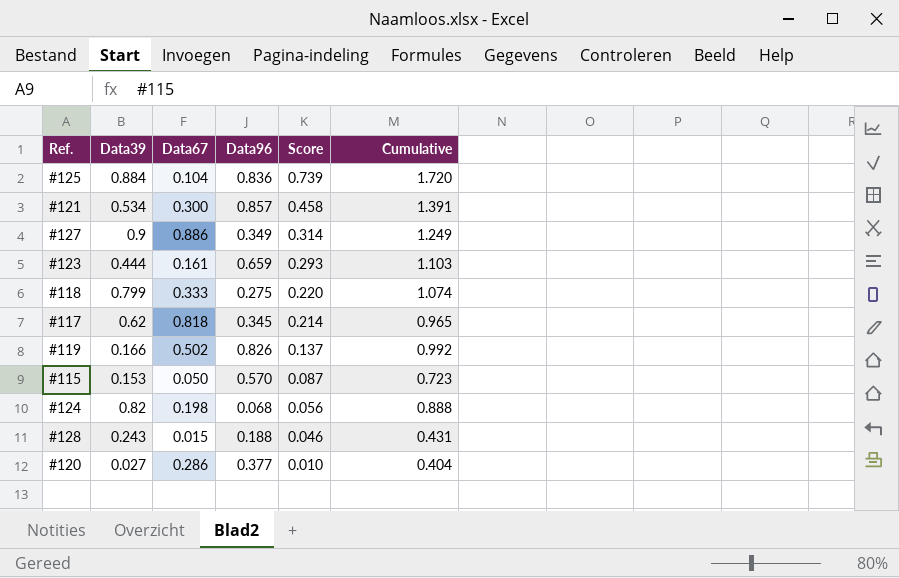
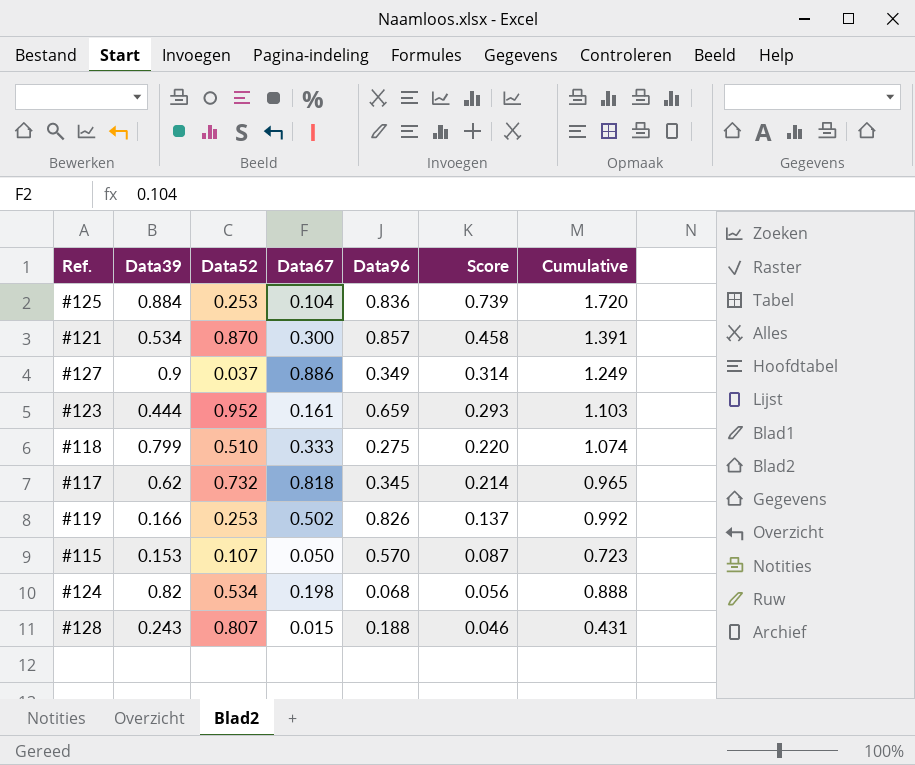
column Data52 | position: none -> 3
row #120: 0.027 | 0.286 | 0.377 | 0.010 | 0.404 -> none

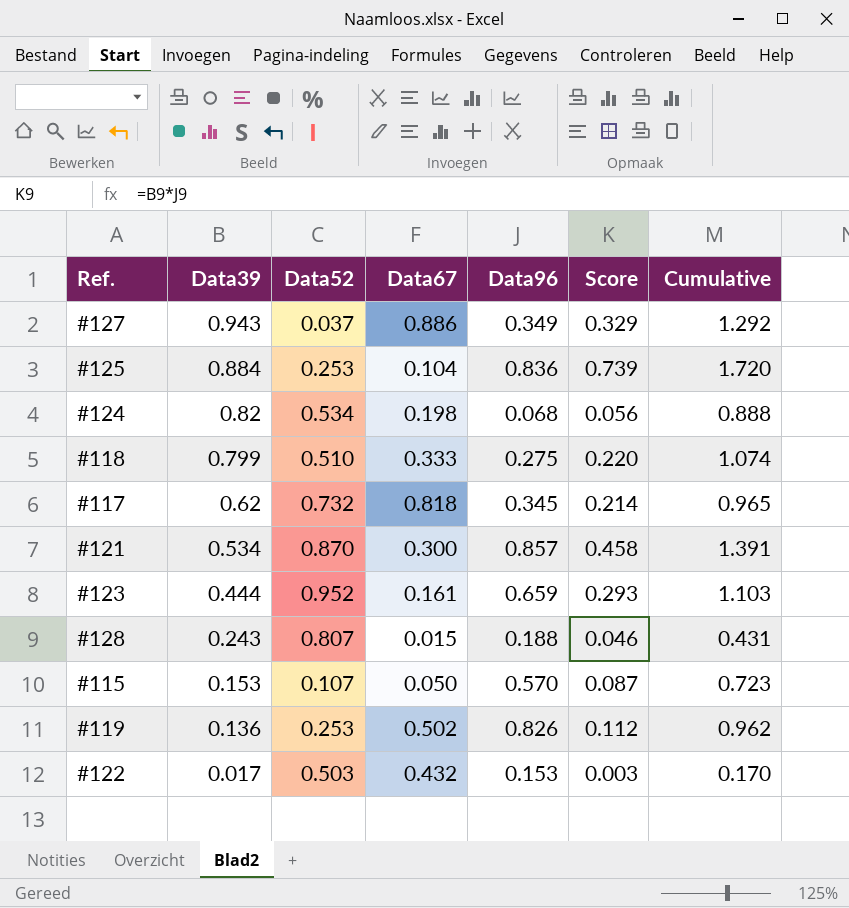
row order: Score descending -> Data39 descending
#127 | Data39: 0.9 -> 0.943
#127 | Score: 0.314 -> 0.329
#127 | Cumulative: 1.249 -> 1.292
#119 | Data39: 0.166 -> 0.136
#119 | Score: 0.137 -> 0.112
#119 | Cumulative: 0.992 -> 0.962
row #122: none -> 0.017 | 0.503 | 0.432 | 0.153 | 0.003 | 0.170

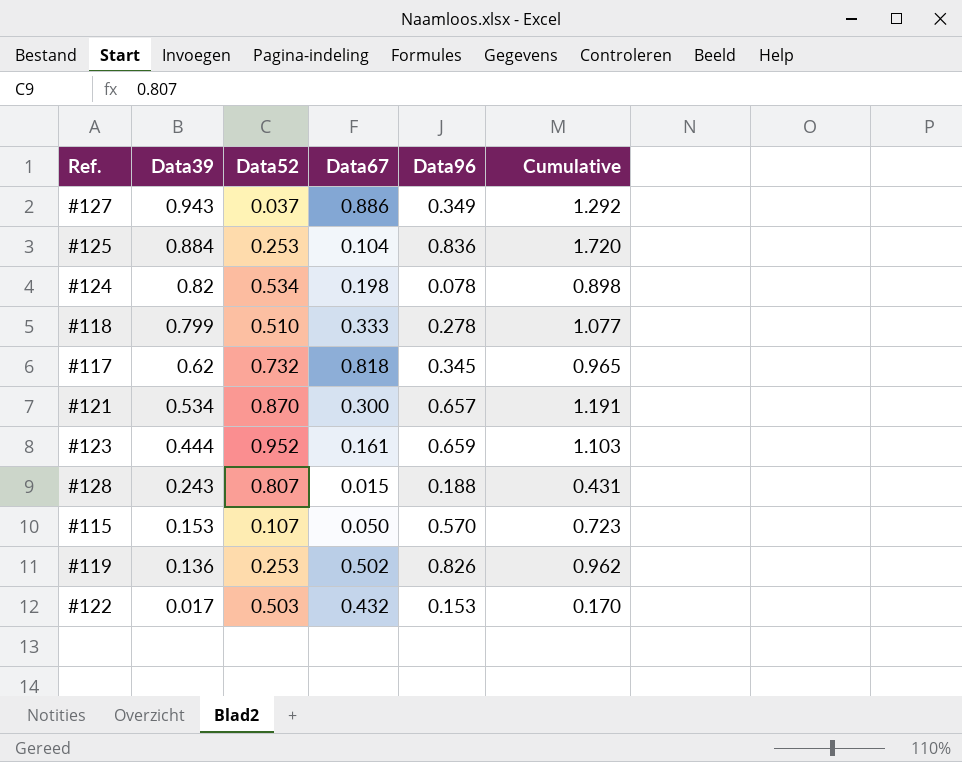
column Score | formula: [Data39] * [Data96] -> none
#124 | Data96: 0.068 -> 0.078
#124 | Cumulative: 0.888 -> 0.898
#118 | Data96: 0.275 -> 0.278
#118 | Cumulative: 1.074 -> 1.077
#121 | Data96: 0.857 -> 0.657
#121 | Cumulative: 1.391 -> 1.191

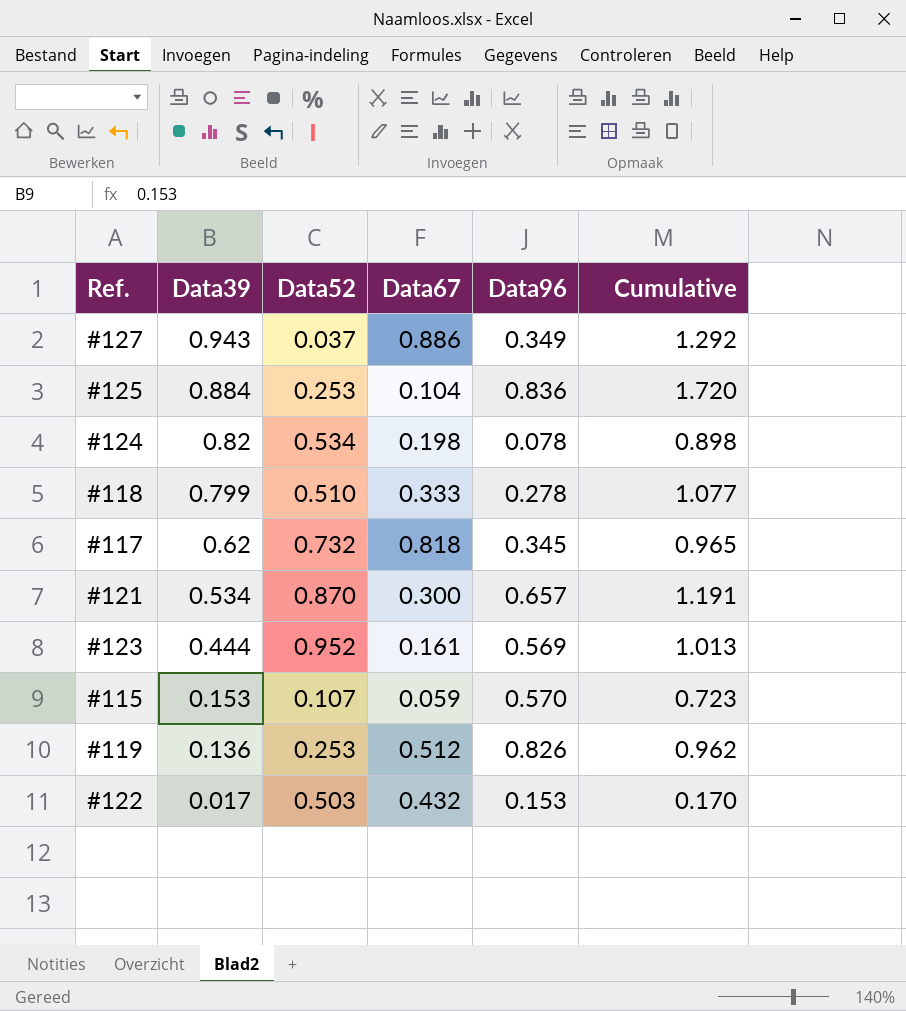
row #128: 0.243 | 0.807 | 0.015 | 0.188 | 0.431 -> none
#123 | Data96: 0.659 -> 0.569
#123 | Cumulative: 1.103 -> 1.013
#115 | Data67: 0.050 -> 0.059
#119 | Data67: 0.502 -> 0.512

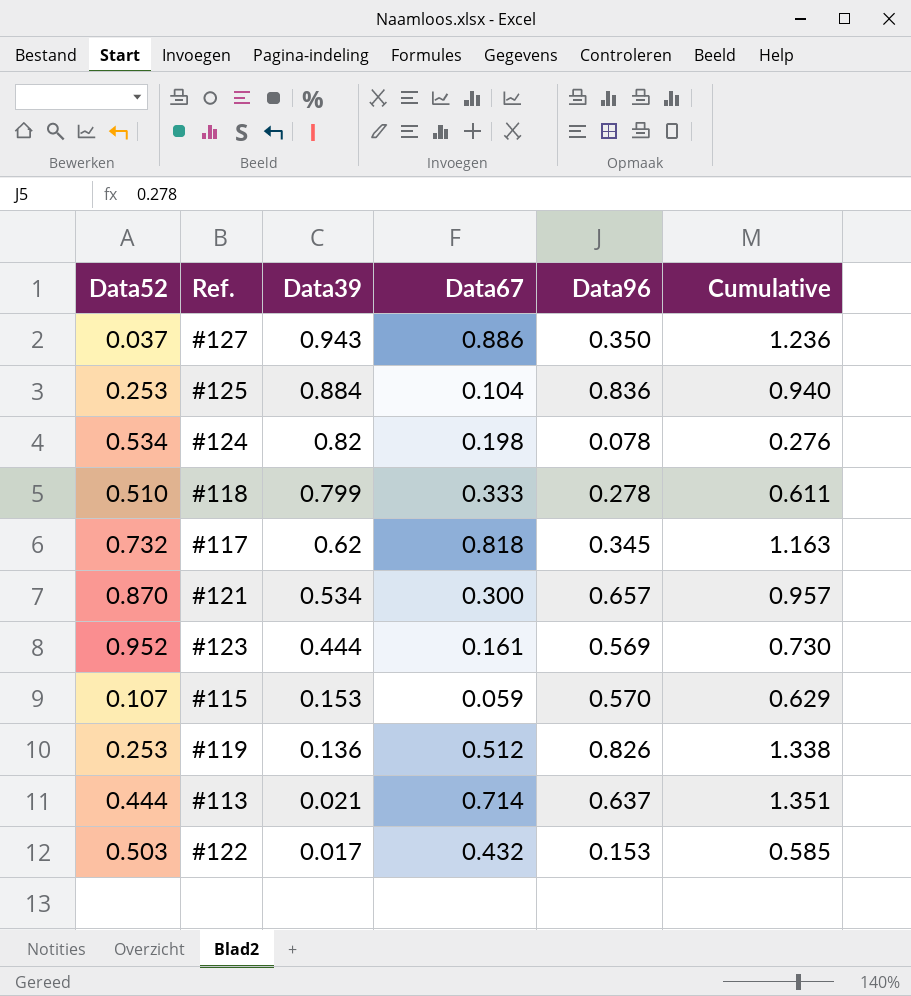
column Data52 | position: 3 -> 1
column Cumulative | formula: [Data39] + [Data96] -> [Data67] + [Data96]
#127 | Data96: 0.349 -> 0.350
row #113: none -> 0.444 | 0.021 | 0.714 | 0.637 | 1.351

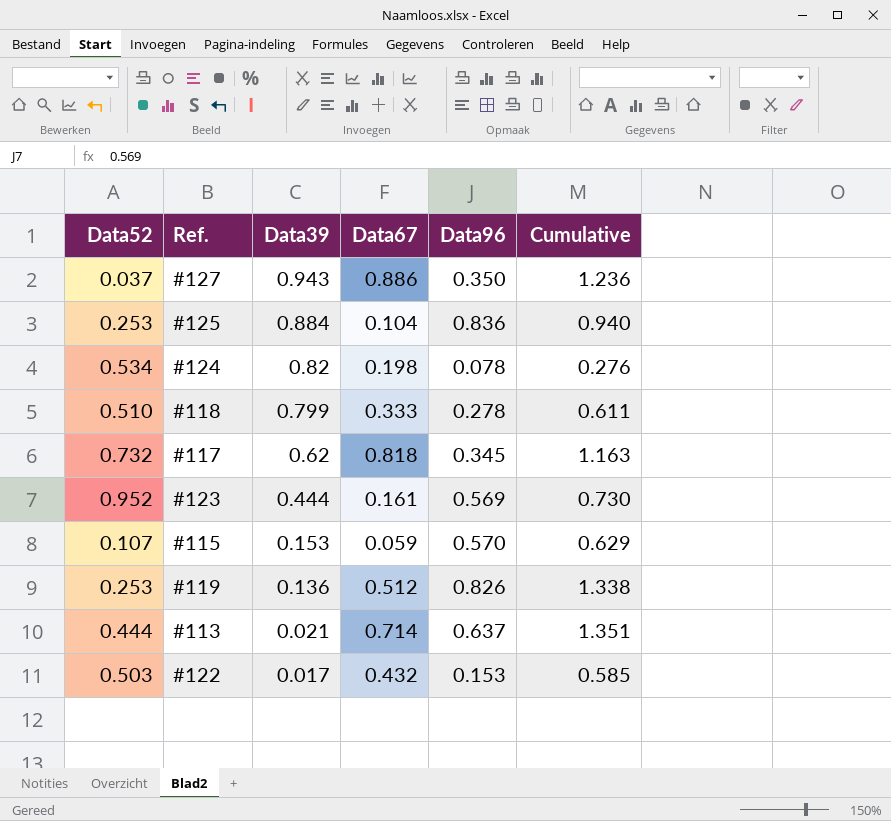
row #121: 0.870 | 0.534 | 0.300 | 0.657 | 0.957 -> none

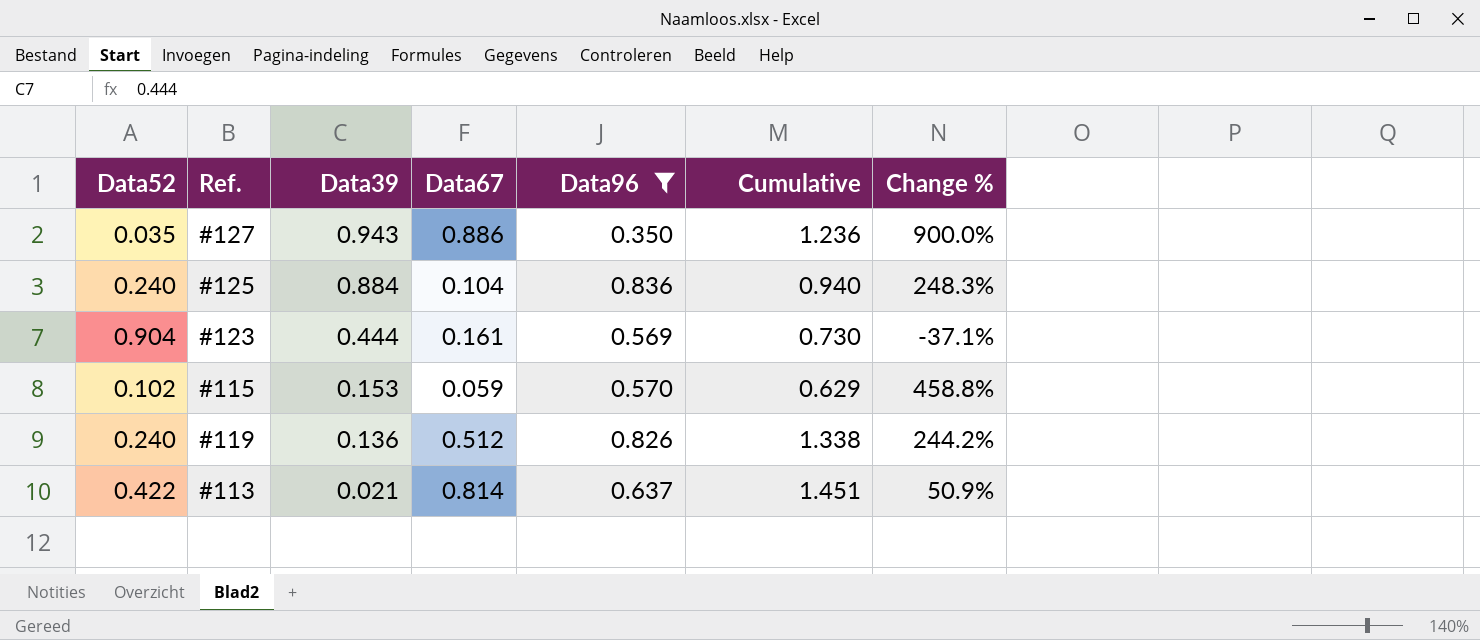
filter: none -> Data96 >= 0.350
column Change % | formula: none -> ([Data96] - [Data52]) / [Data52]
#127 | Data52: 0.037 -> 0.035
#125 | Data52: 0.253 -> 0.240
#123 | Data52: 0.952 -> 0.904
#115 | Data52: 0.107 -> 0.102
#119 | Data52: 0.253 -> 0.240
#113 | Data52: 0.444 -> 0.422
#113 | Data67: 0.714 -> 0.814
#113 | Cumulative: 1.351 -> 1.451

